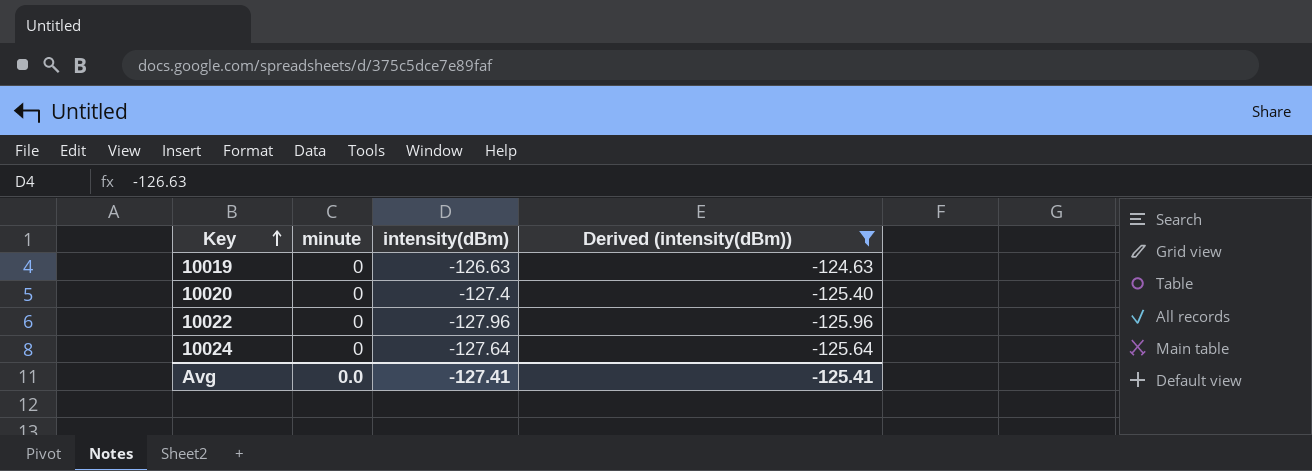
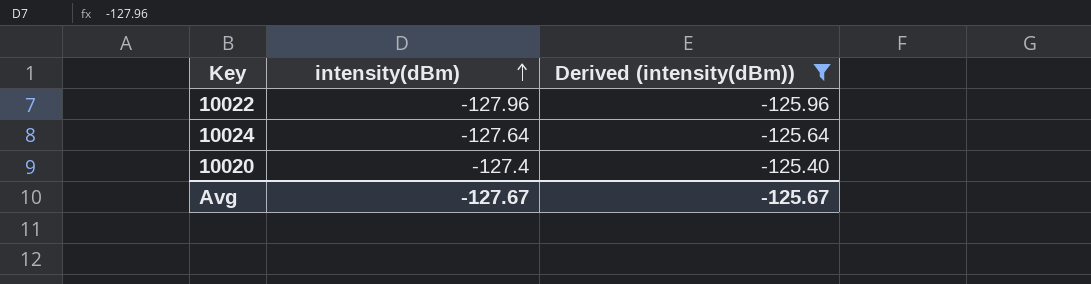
row order: Key ascending -> intensity(dBm) ascending
column minute | position: 2 -> none
row 10019: 0 | -126.63 | -124.63 -> none
Avg | intensity(dBm): -127.41 -> -127.67
Avg | Derived (intensity(dBm)): -125.41 -> -125.67

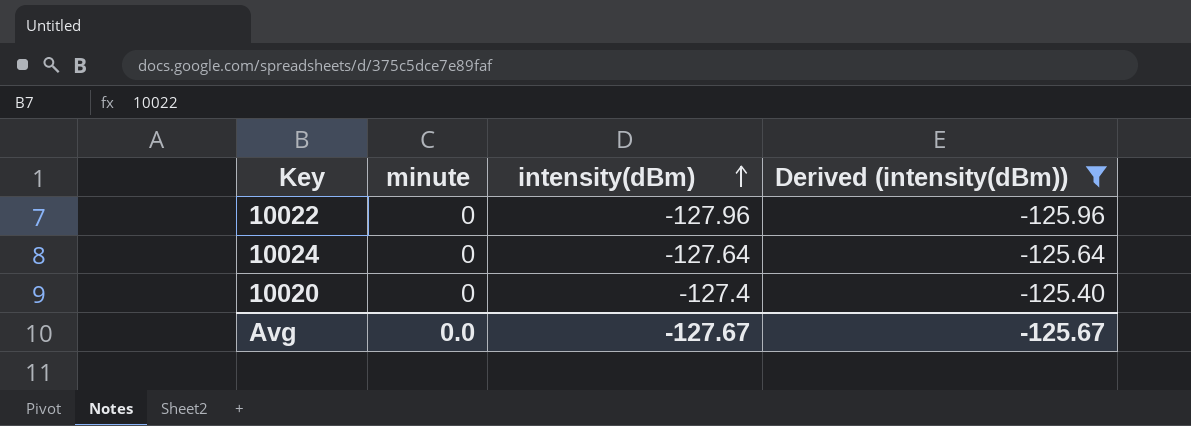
column minute | position: none -> 2

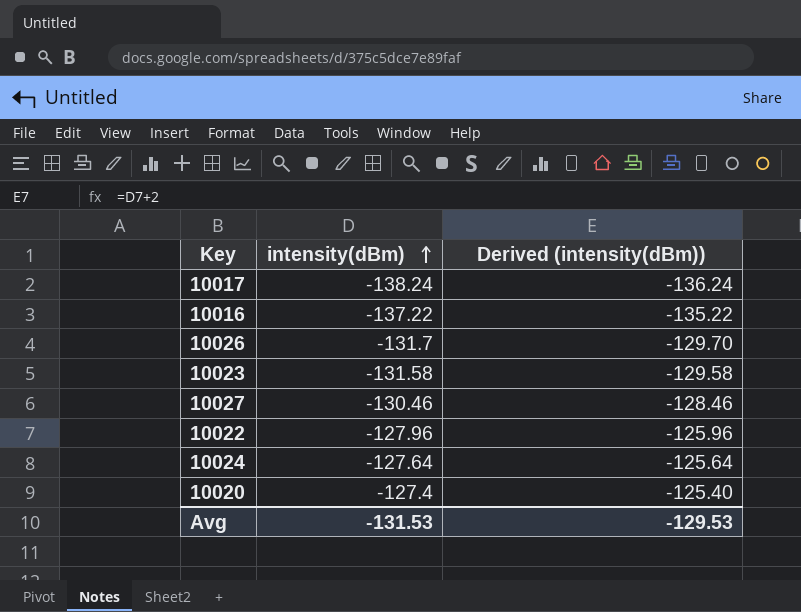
filter: Derived (intensity(dBm)) >= -125.96 -> none
column minute | position: 2 -> none
Avg | intensity(dBm): -127.67 -> -131.53
Avg | Derived (intensity(dBm)): -125.67 -> -129.53

